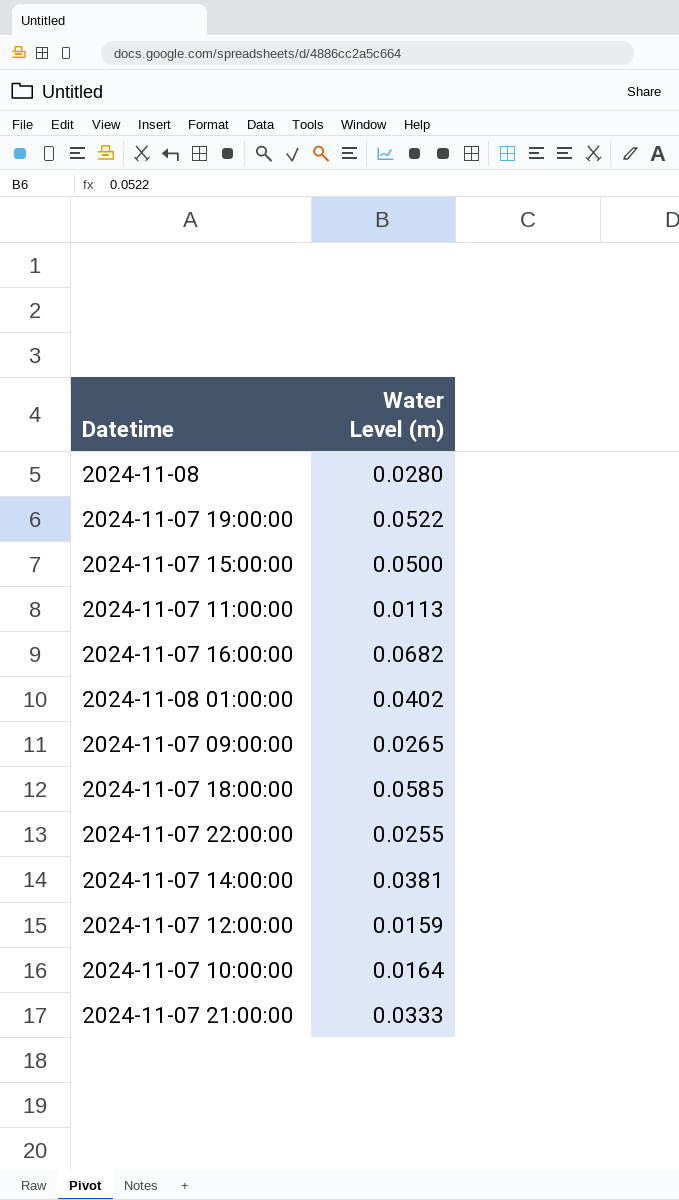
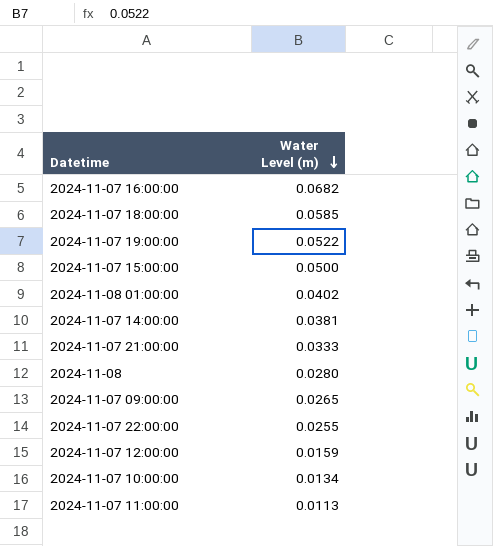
row order: none -> Water Level (m) descending
2024-11-07 10:00:00 | Water Level (m): 0.0164 -> 0.0134

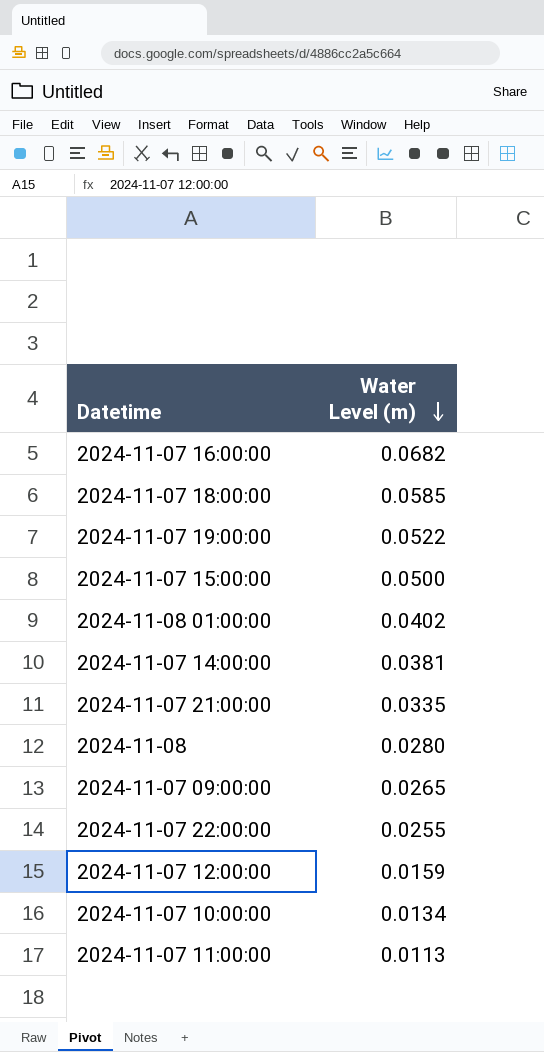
2024-11-07 21:00:00 | Water Level (m): 0.0333 -> 0.0335

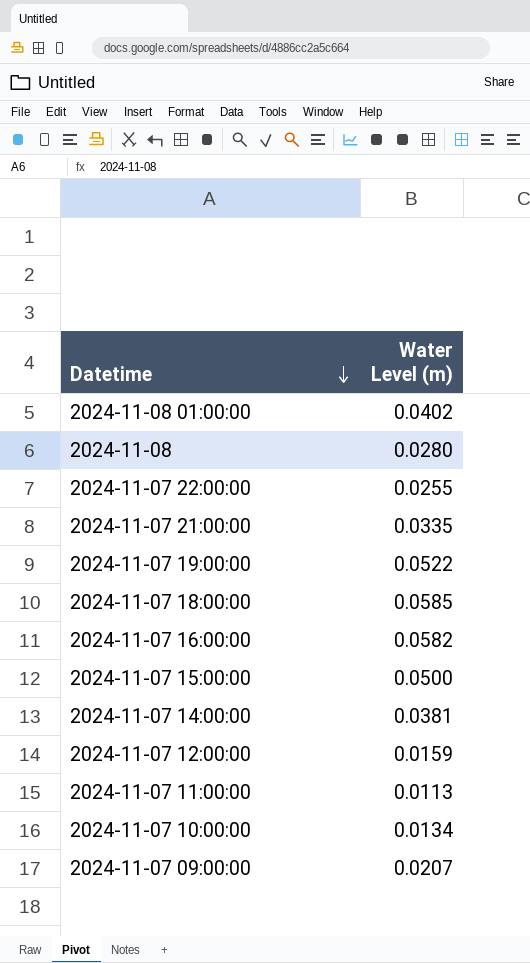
row order: Water Level (m) descending -> Datetime descending
2024-11-07 16:00:00 | Water Level (m): 0.0682 -> 0.0582
2024-11-07 09:00:00 | Water Level (m): 0.0265 -> 0.0207

